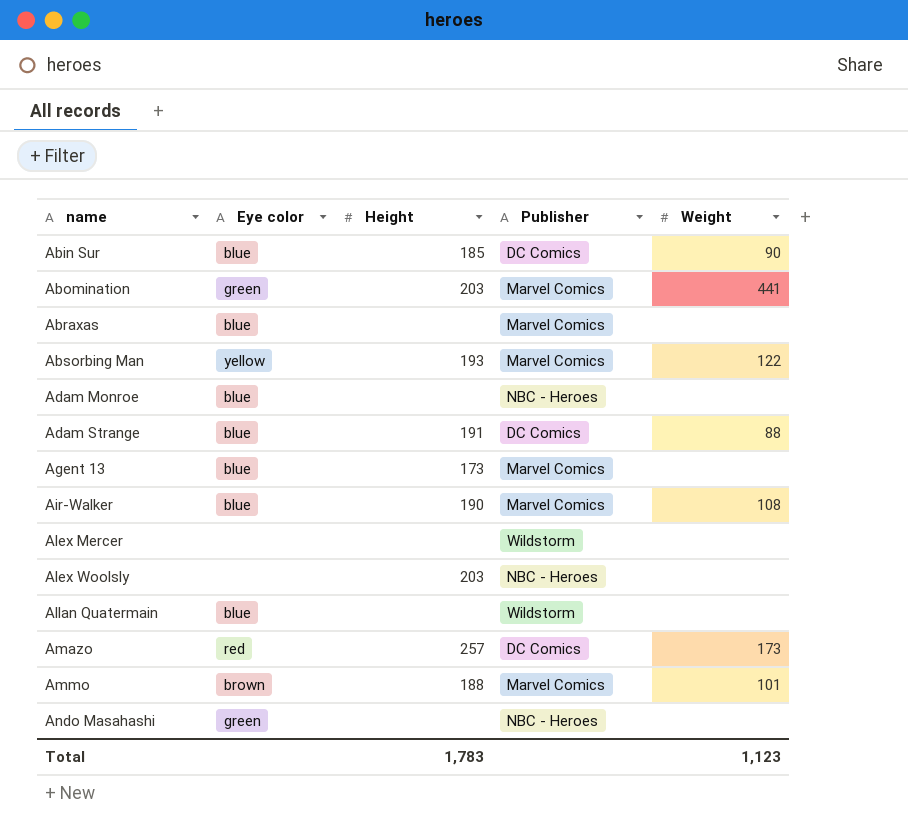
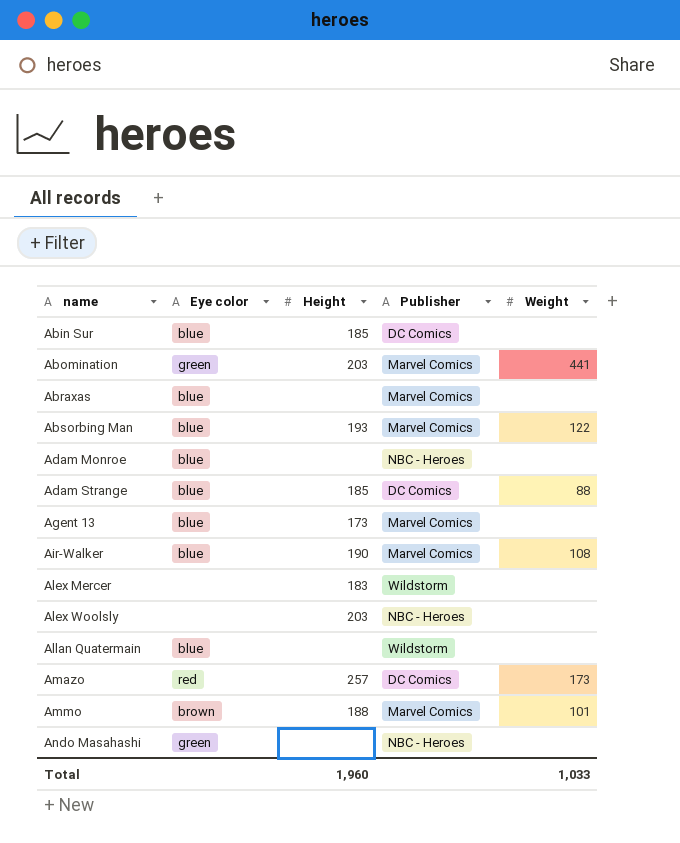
Abin Sur | Weight: 90 -> none
Absorbing Man | Eye color: yellow -> blue
Adam Strange | Height: 191 -> 185
Alex Mercer | Height: none -> 183
Total | Height: 1,783 -> 1,960
Total | Weight: 1,123 -> 1,033

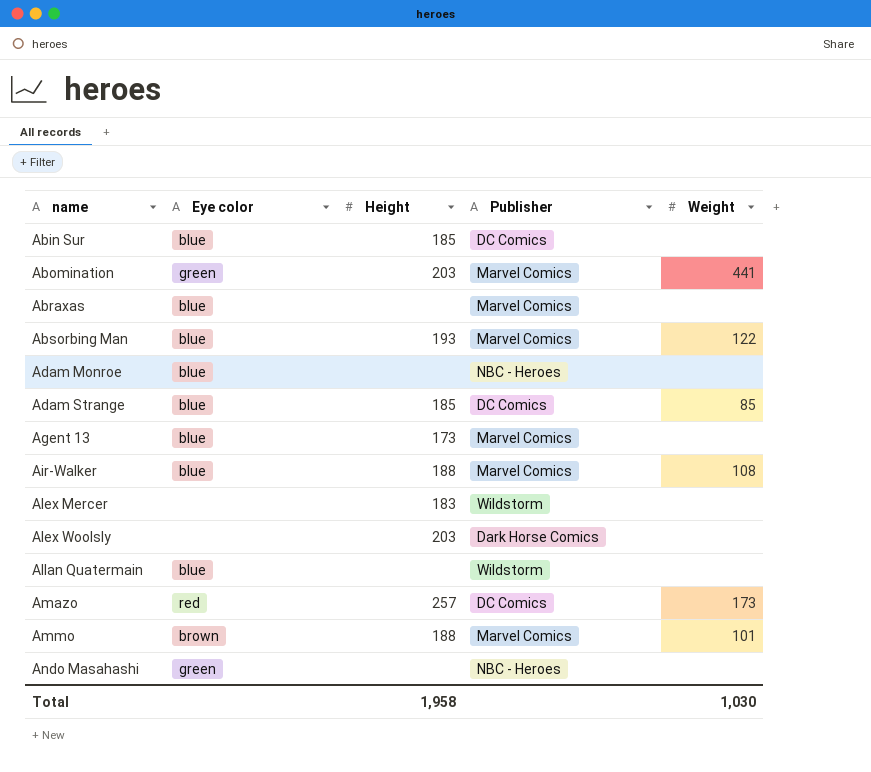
Adam Strange | Weight: 88 -> 85
Air-Walker | Height: 190 -> 188
Alex Woolsly | Publisher: NBC - Heroes -> Dark Horse Comics
Total | Height: 1,960 -> 1,958
Total | Weight: 1,033 -> 1,030

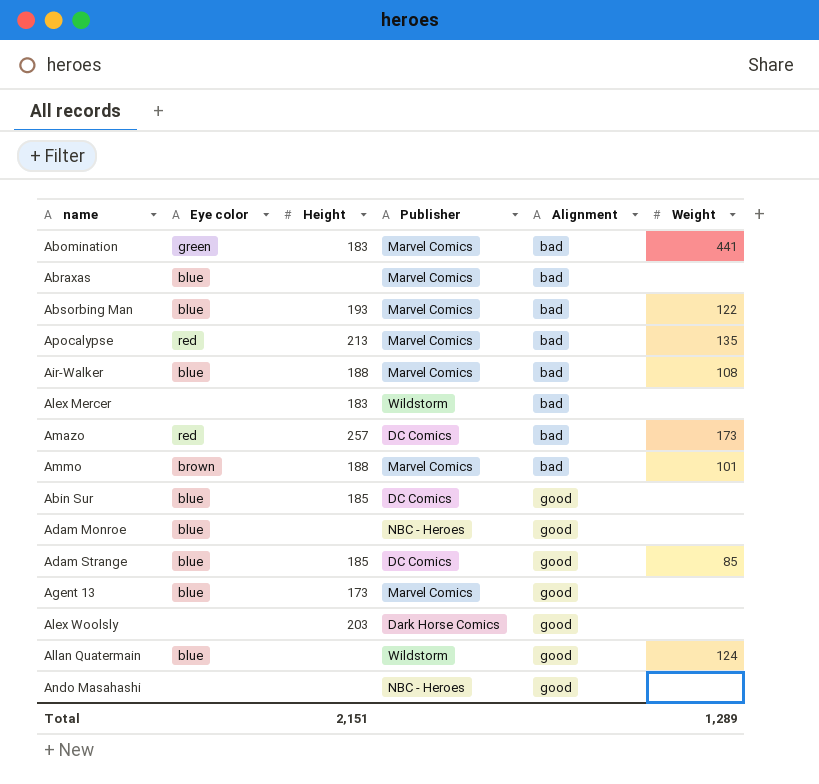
row order: name ascending -> Alignment ascending
column Alignment | position: none -> 5
Abomination | Height: 203 -> 183
row Apocalypse: none -> red | 213 | Marvel Comics | bad | 135
Allan Quatermain | Weight: none -> 124
Ando Masahashi | Eye color: green -> none
Total | Height: 1,958 -> 2,151
Total | Weight: 1,030 -> 1,289

